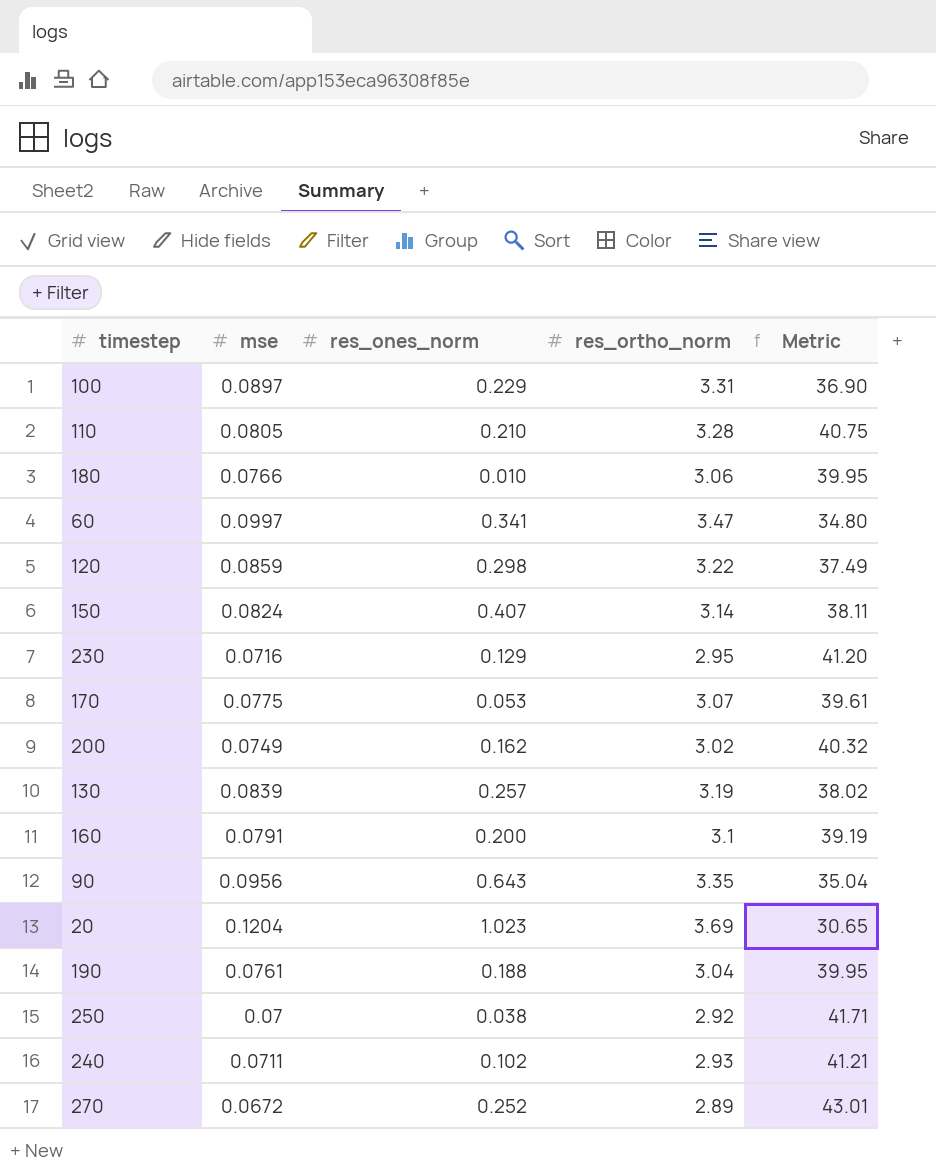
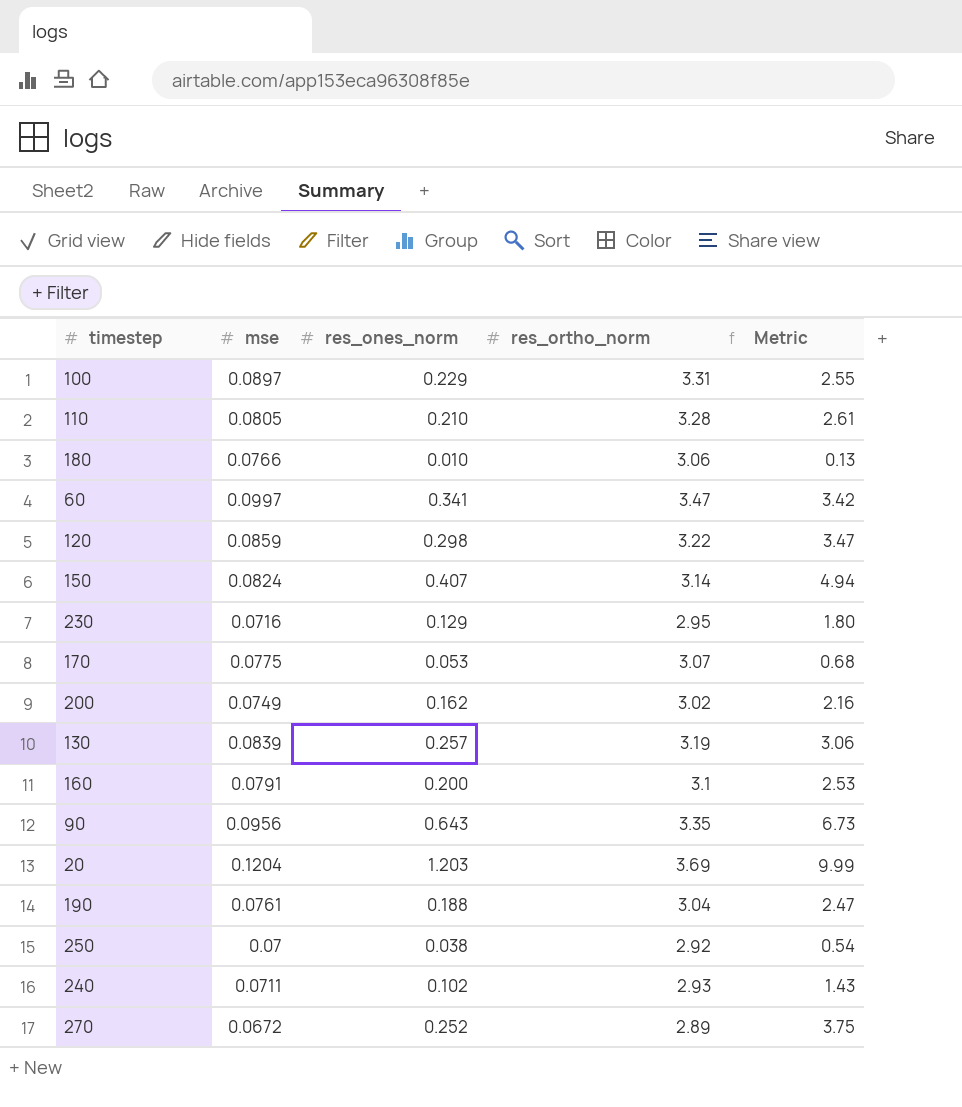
column Metric | formula: [res_ortho_norm] / [mse] -> [res_ones_norm] / [mse]
20 | res_ones_norm: 1.023 -> 1.203

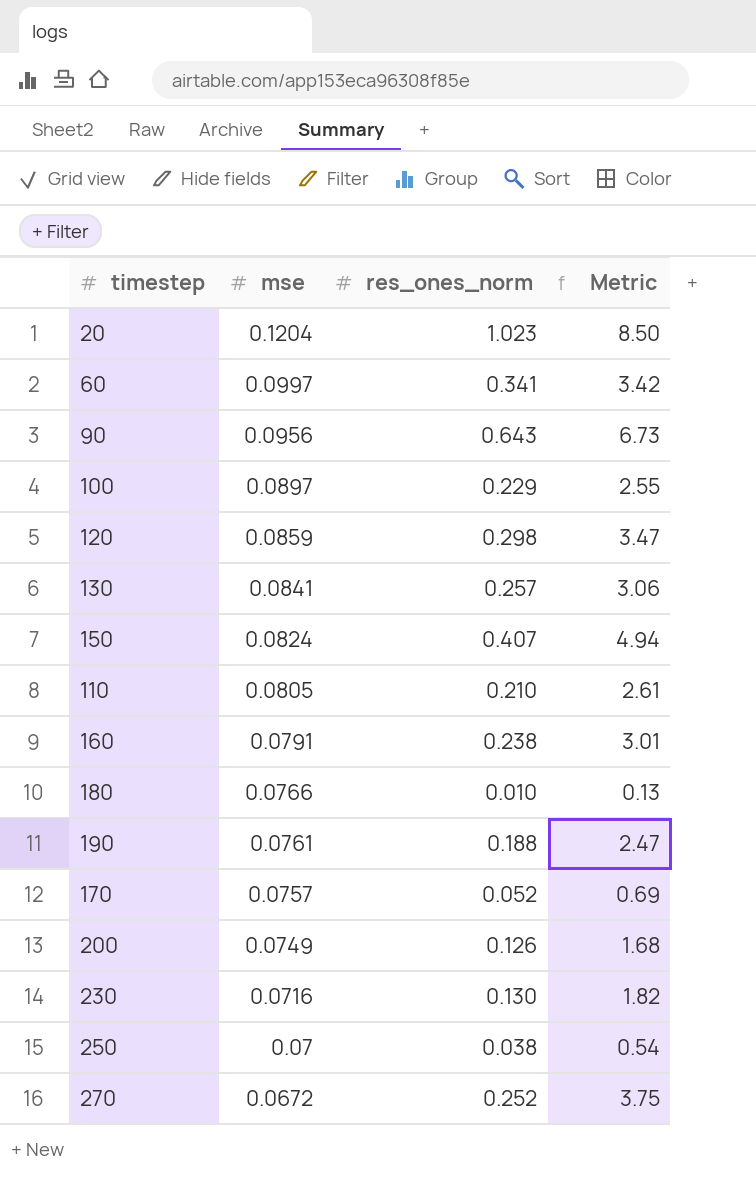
row order: none -> mse descending
column res_ortho_norm | position: 4 -> none
row 240: 0.0711 | 0.102 | 2.93 | 1.43 -> none
20 | res_ones_norm: 1.203 -> 1.023
20 | Metric: 9.99 -> 8.50
130 | mse: 0.0839 -> 0.0841
160 | res_ones_norm: 0.200 -> 0.238
160 | Metric: 2.53 -> 3.01
170 | mse: 0.0775 -> 0.0757
170 | res_ones_norm: 0.053 -> 0.052
170 | Metric: 0.68 -> 0.69
200 | res_ones_norm: 0.162 -> 0.126
200 | Metric: 2.16 -> 1.68
230 | res_ones_norm: 0.129 -> 0.130
230 | Metric: 1.80 -> 1.82

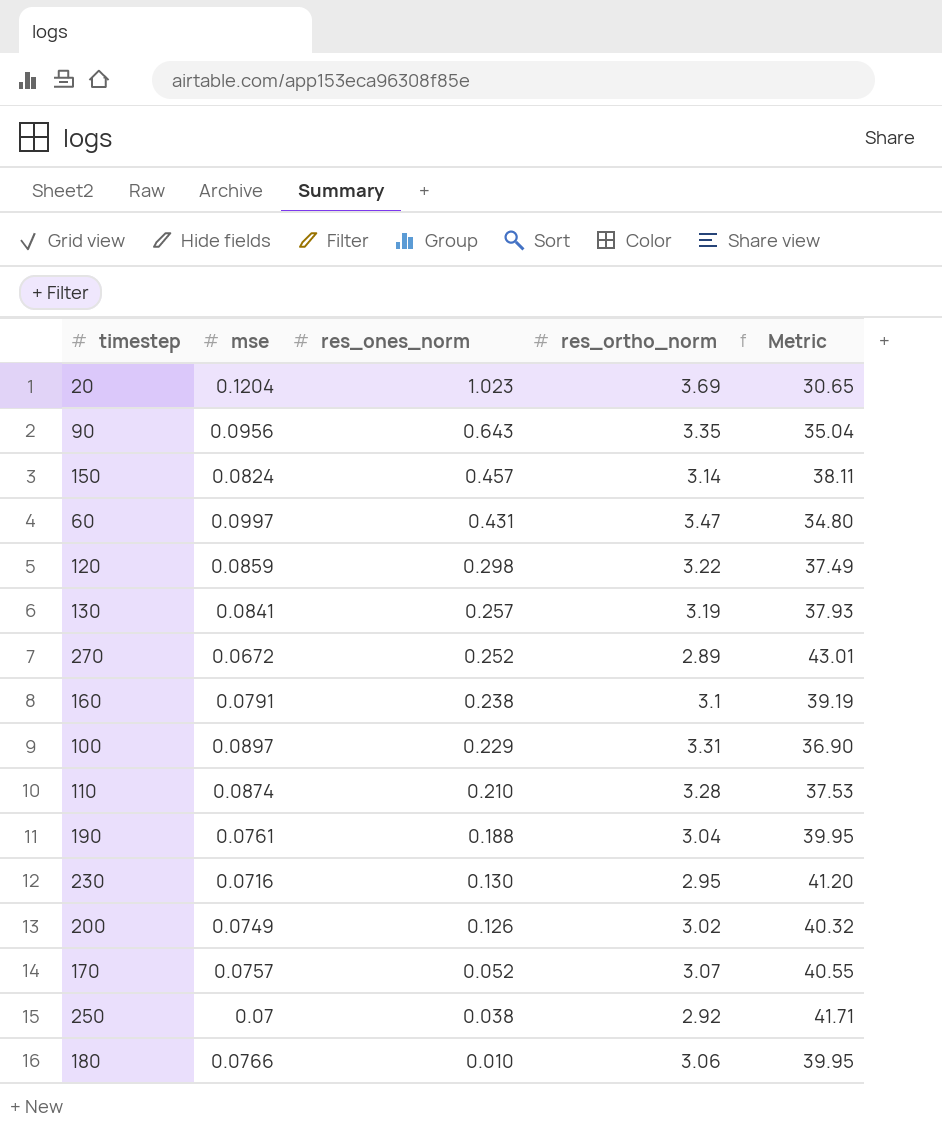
row order: mse descending -> res_ones_norm descending
column res_ortho_norm | position: none -> 4
column Metric | formula: [res_ones_norm] / [mse] -> [res_ortho_norm] / [mse]
150 | res_ones_norm: 0.407 -> 0.457
60 | res_ones_norm: 0.341 -> 0.431
110 | mse: 0.0805 -> 0.0874

